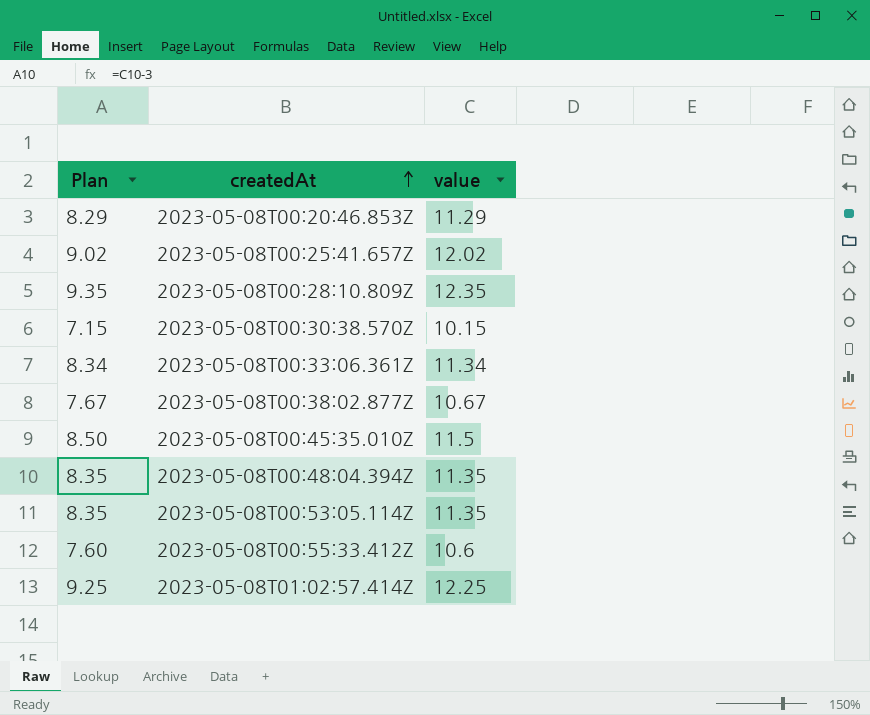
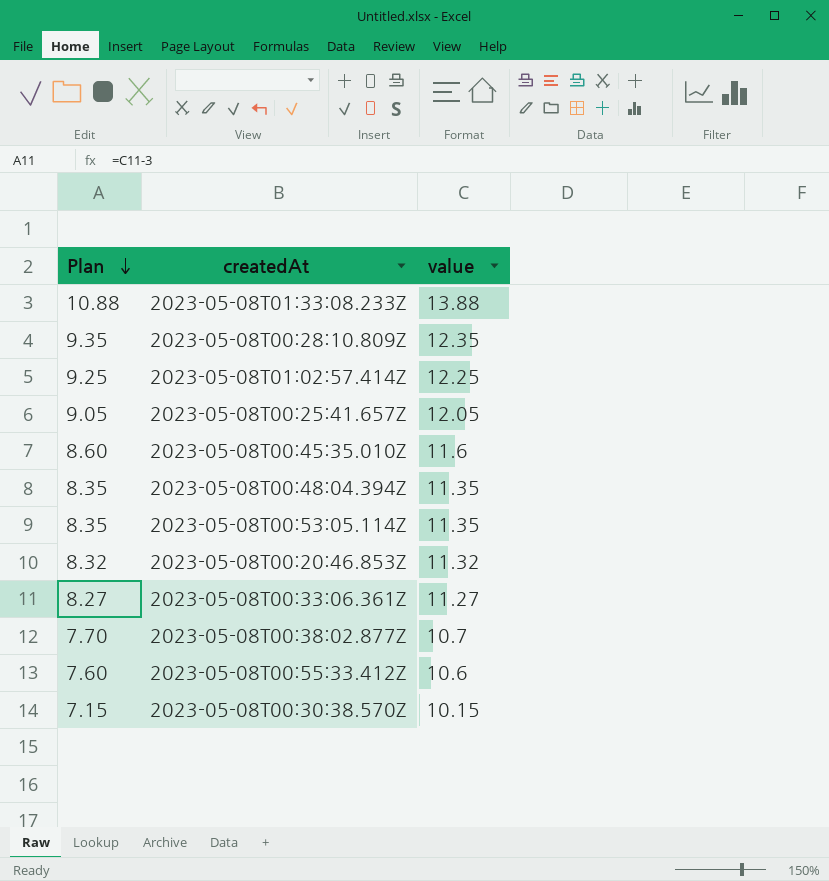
row order: createdAt ascending -> Plan descending
row 2023-05-08T01:33:08.233Z: none -> 10.88 | 13.88
2023-05-08T00:25:41.657Z | Plan: 9.02 -> 9.05
2023-05-08T00:25:41.657Z | value: 12.02 -> 12.05
2023-05-08T00:45:35.010Z | Plan: 8.50 -> 8.60
2023-05-08T00:45:35.010Z | value: 11.5 -> 11.6
2023-05-08T00:20:46.853Z | Plan: 8.29 -> 8.32
2023-05-08T00:20:46.853Z | value: 11.29 -> 11.32
2023-05-08T00:33:06.361Z | Plan: 8.34 -> 8.27
2023-05-08T00:33:06.361Z | value: 11.34 -> 11.27
2023-05-08T00:38:02.877Z | Plan: 7.67 -> 7.70
2023-05-08T00:38:02.877Z | value: 10.67 -> 10.7

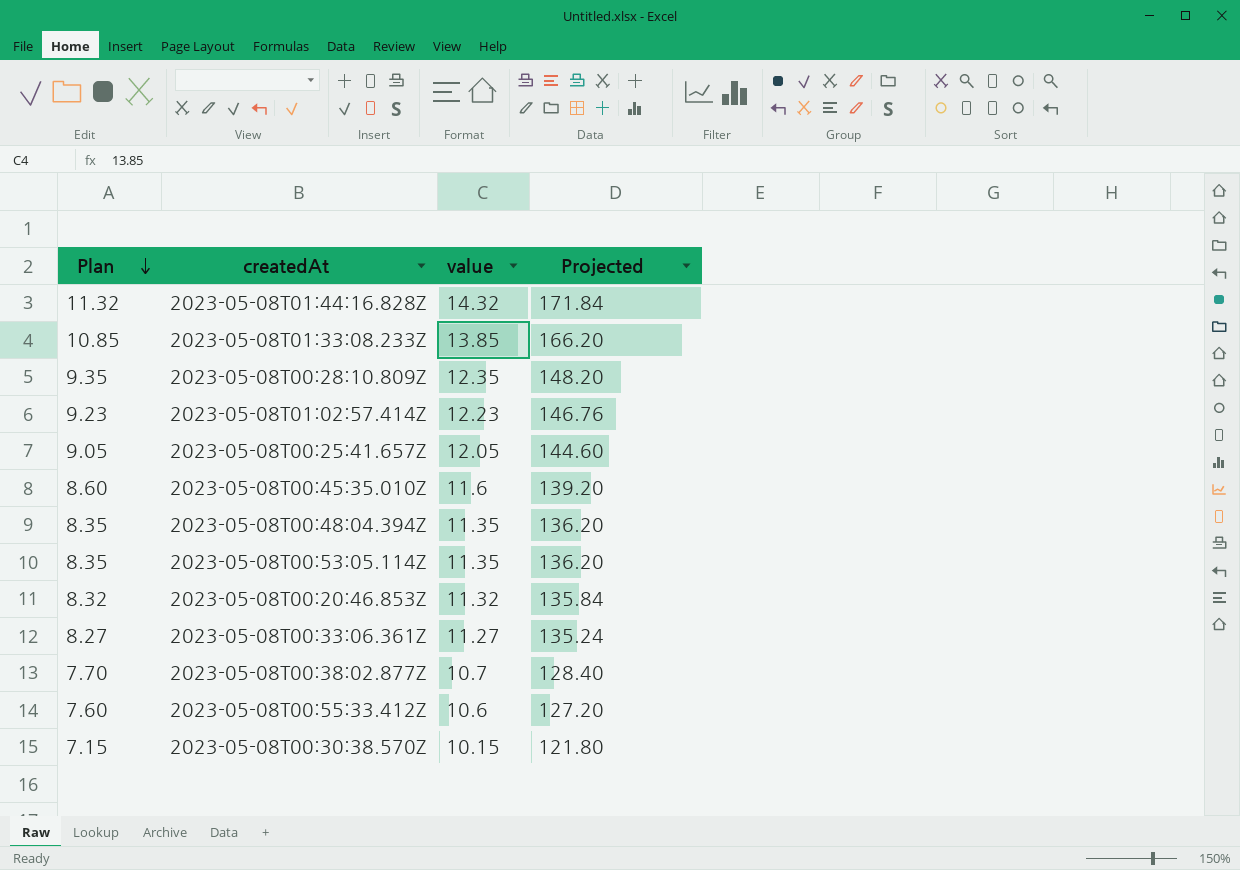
column Projected | formula: none -> [value] * 12
row 2023-05-08T01:44:16.828Z: none -> 11.32 | 14.32 | 171.84
2023-05-08T01:33:08.233Z | Plan: 10.88 -> 10.85
2023-05-08T01:33:08.233Z | value: 13.88 -> 13.85
2023-05-08T01:02:57.414Z | Plan: 9.25 -> 9.23
2023-05-08T01:02:57.414Z | value: 12.25 -> 12.23

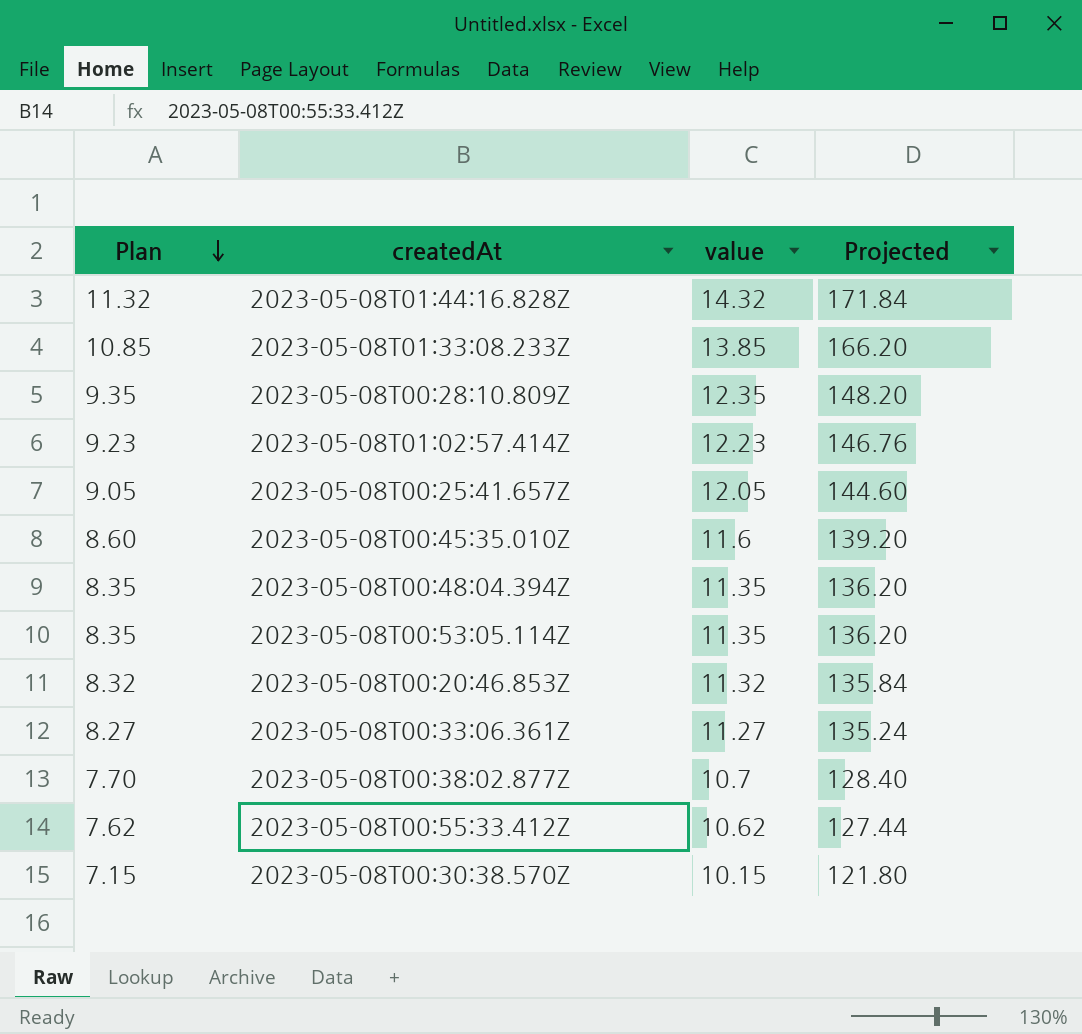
2023-05-08T00:55:33.412Z | Plan: 7.60 -> 7.62
2023-05-08T00:55:33.412Z | value: 10.6 -> 10.62
2023-05-08T00:55:33.412Z | Projected: 127.20 -> 127.44

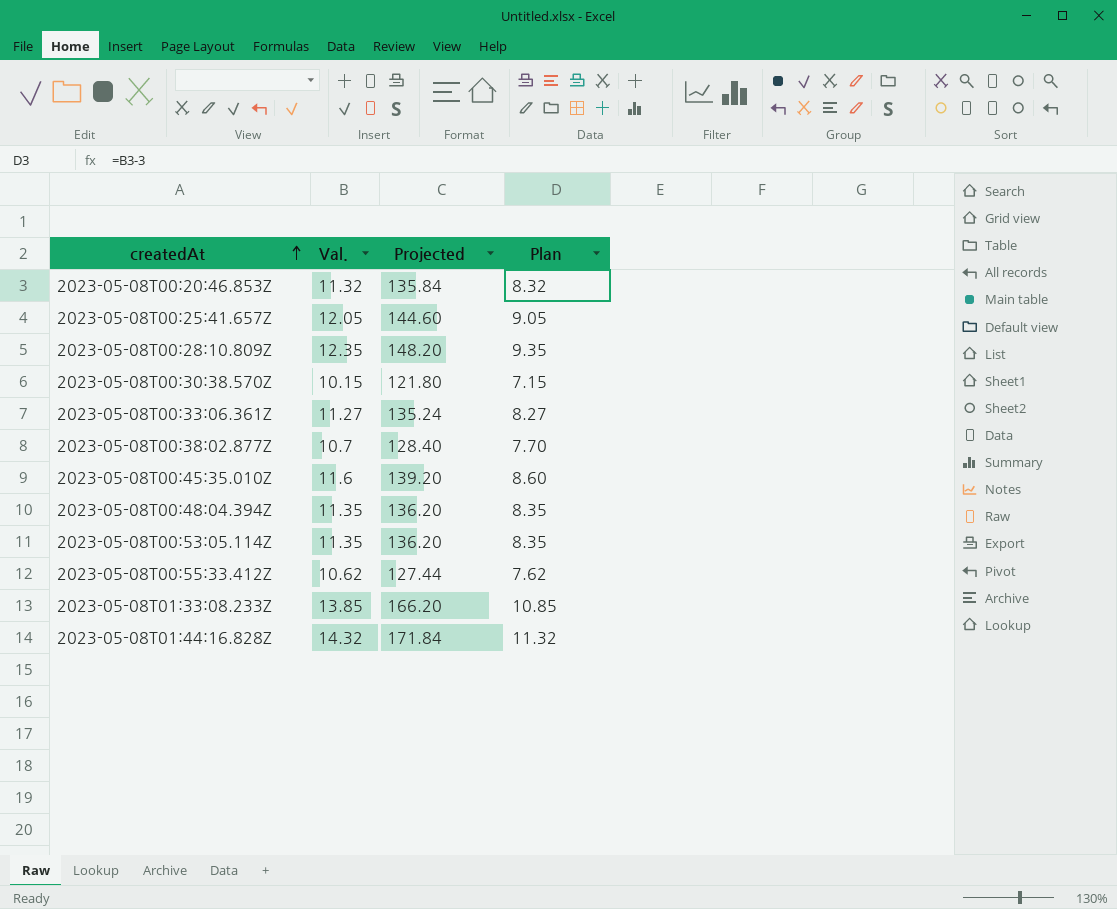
row order: Plan descending -> createdAt ascending
column name: value -> Val.
column Plan | position: 1 -> 4
row 2023-05-08T01:02:57.414Z: 9.23 | 12.23 | 146.76 -> none

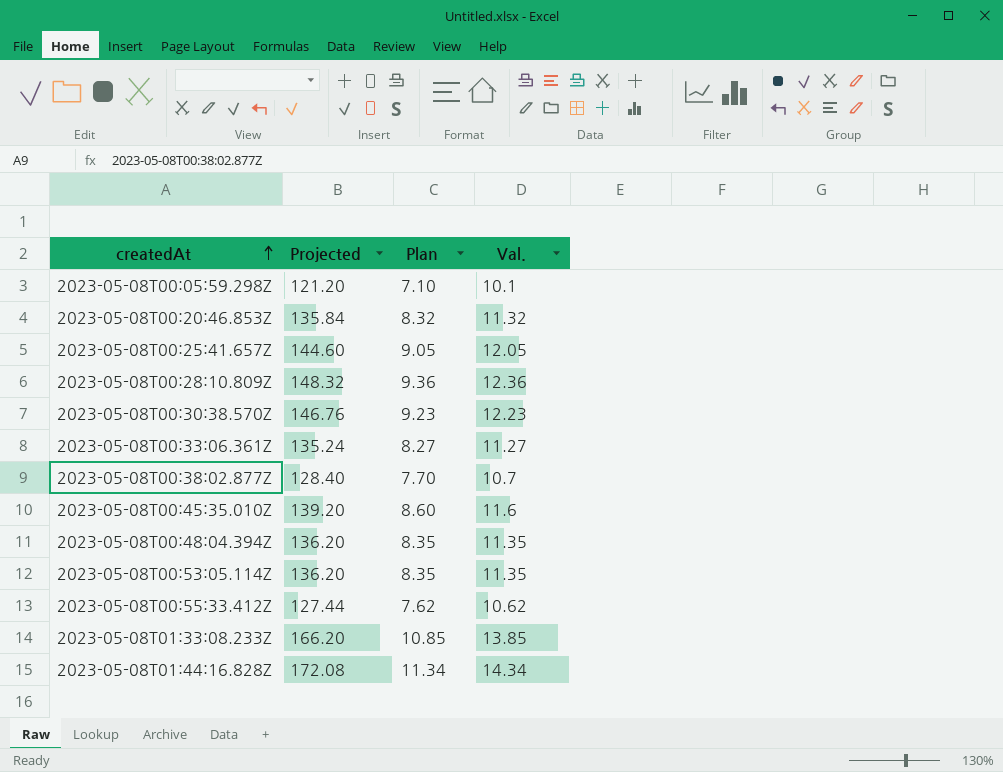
column Val. | position: 2 -> 4
row 2023-05-08T00:05:59.298Z: none -> 121.20 | 7.10 | 10.1
2023-05-08T00:28:10.809Z | Projected: 148.20 -> 148.32
2023-05-08T00:28:10.809Z | Plan: 9.35 -> 9.36
2023-05-08T00:28:10.809Z | Val.: 12.35 -> 12.36
2023-05-08T00:30:38.570Z | Projected: 121.80 -> 146.76
2023-05-08T00:30:38.570Z | Plan: 7.15 -> 9.23
2023-05-08T00:30:38.570Z | Val.: 10.15 -> 12.23
2023-05-08T01:44:16.828Z | Projected: 171.84 -> 172.08
2023-05-08T01:44:16.828Z | Plan: 11.32 -> 11.34
2023-05-08T01:44:16.828Z | Val.: 14.32 -> 14.34

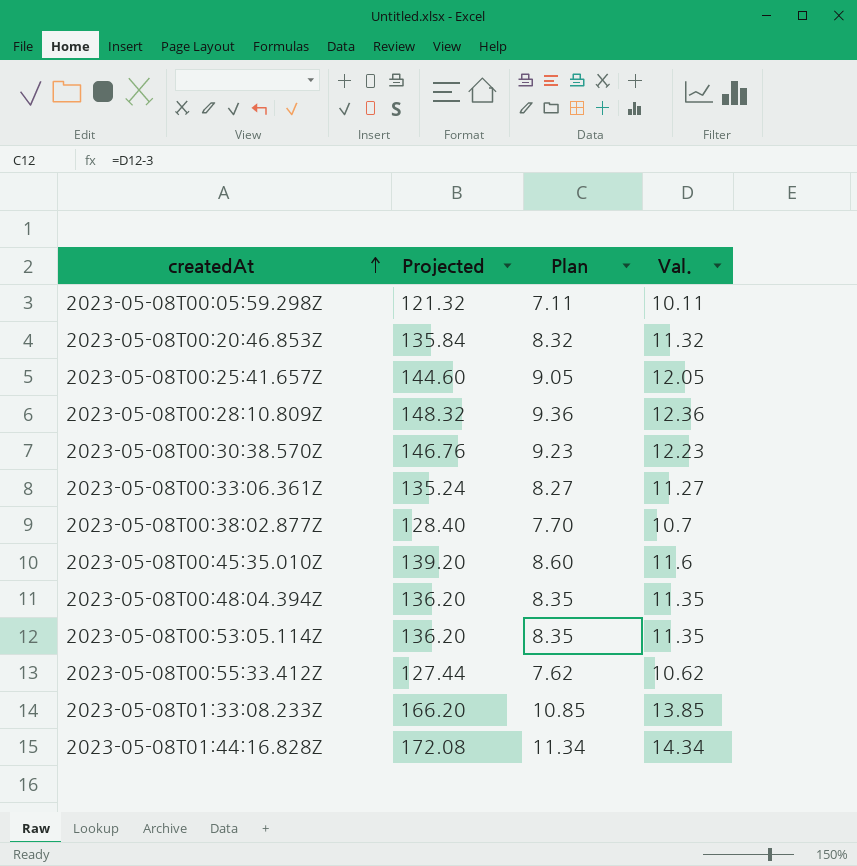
2023-05-08T00:05:59.298Z | Projected: 121.20 -> 121.32
2023-05-08T00:05:59.298Z | Plan: 7.10 -> 7.11
2023-05-08T00:05:59.298Z | Val.: 10.1 -> 10.11

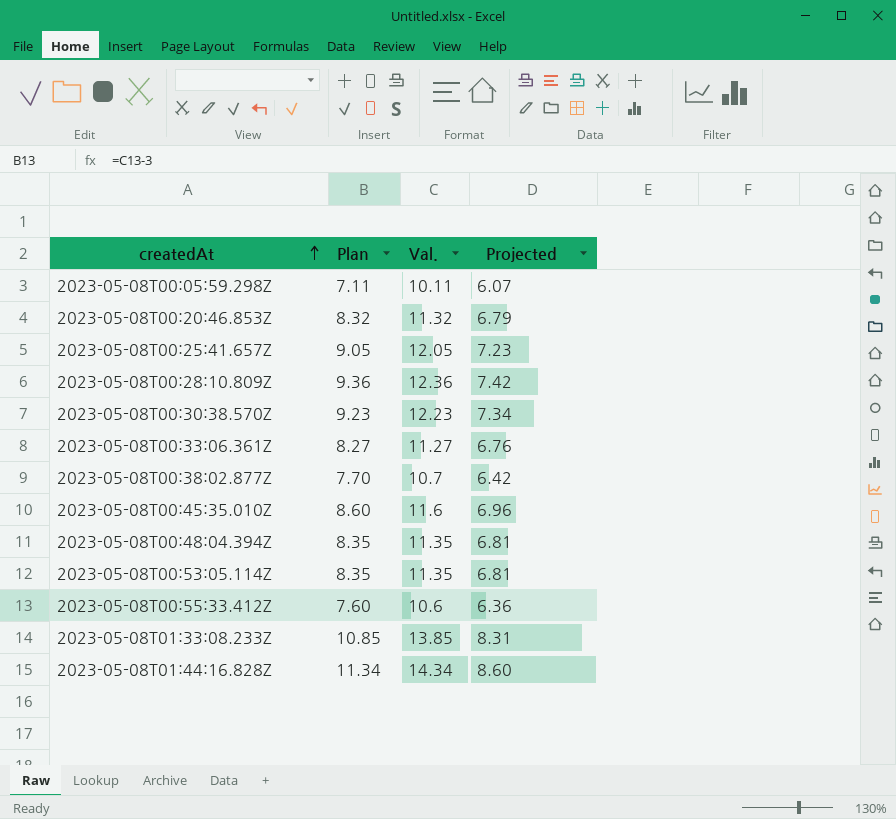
column Projected | formula: [Val.] * 12 -> [Val.] * 0.6
column Projected | position: 2 -> 4
2023-05-08T00:55:33.412Z | Plan: 7.62 -> 7.60
2023-05-08T00:55:33.412Z | Val.: 10.62 -> 10.6

